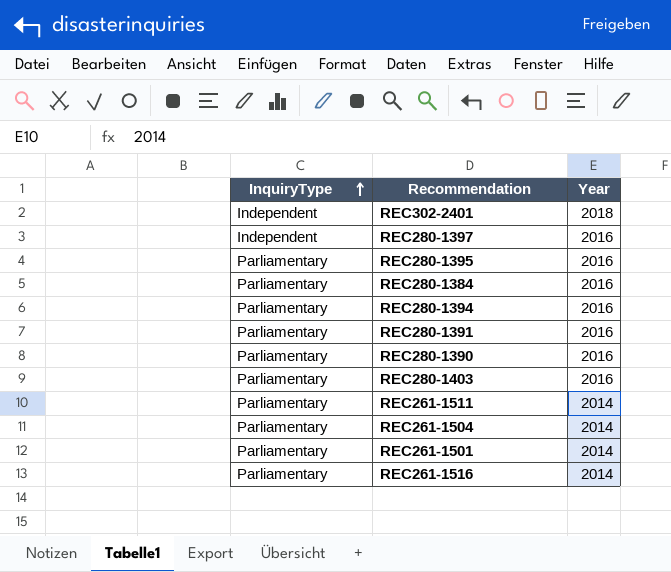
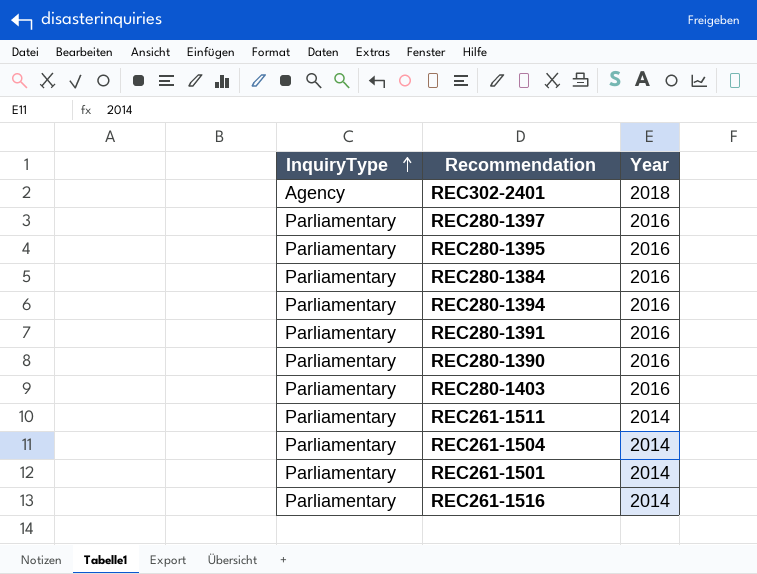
REC302-2401 | InquiryType: Independent -> Agency
REC280-1397 | InquiryType: Independent -> Parliamentary

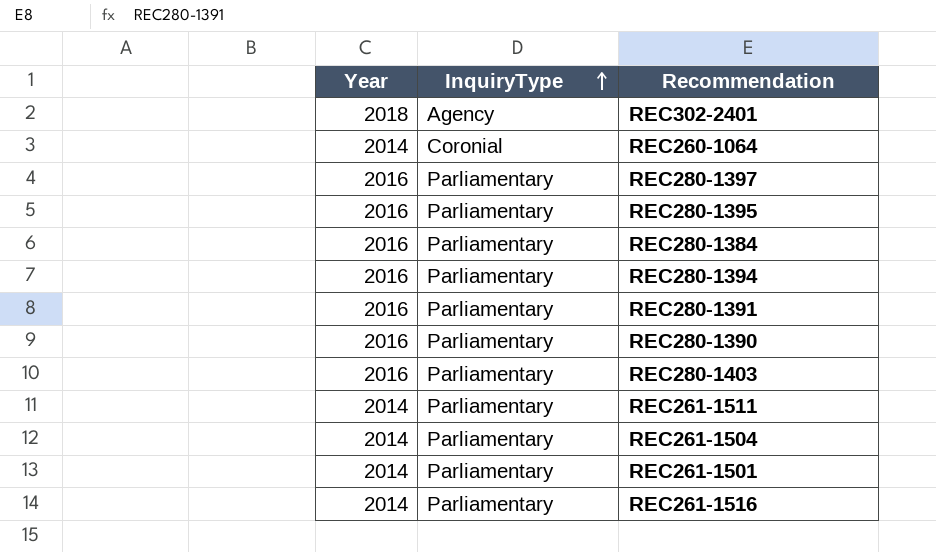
column Year | position: 3 -> 1
row REC260-1064: none -> 2014 | Coronial

